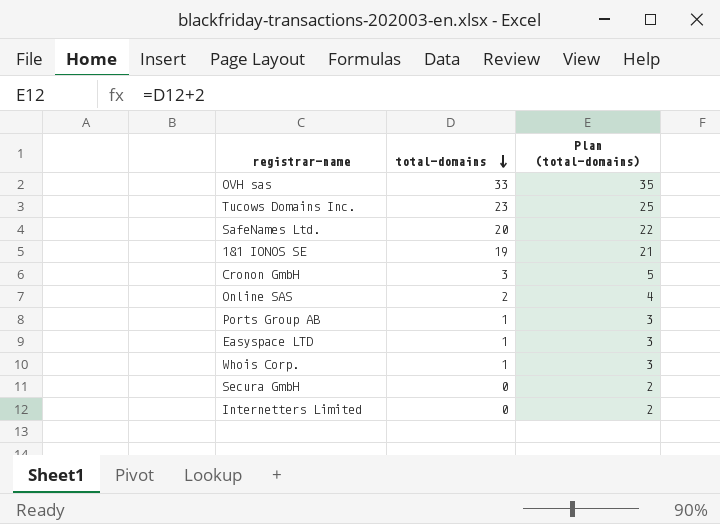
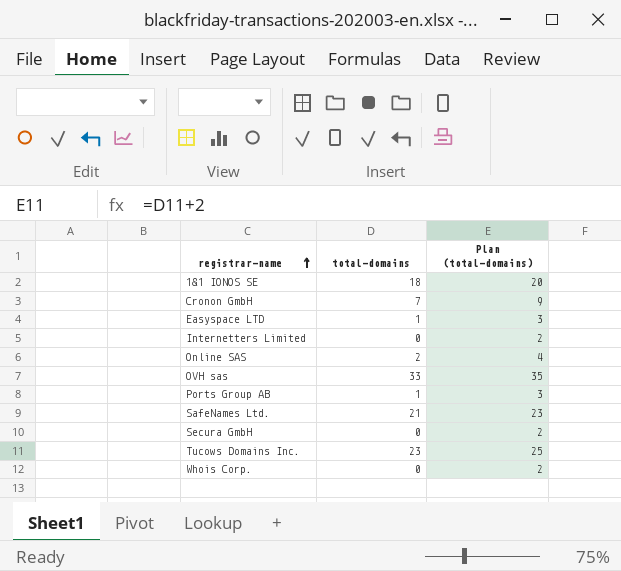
row order: total-domains descending -> registrar-name ascending
1&1 IONOS SE | total-domains: 19 -> 18
1&1 IONOS SE | Plan (total-domains): 21 -> 20
Cronon GmbH | total-domains: 3 -> 7
Cronon GmbH | Plan (total-domains): 5 -> 9
SafeNames Ltd. | total-domains: 20 -> 21
SafeNames Ltd. | Plan (total-domains): 22 -> 23
Whois Corp. | total-domains: 1 -> 0
Whois Corp. | Plan (total-domains): 3 -> 2

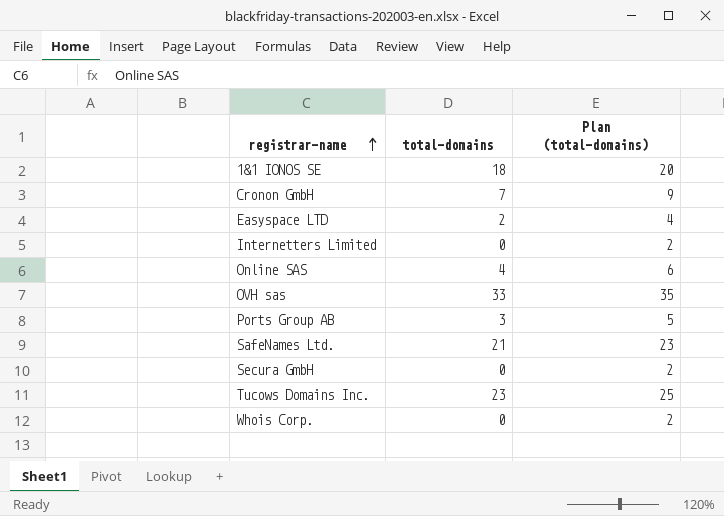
Easyspace LTD | total-domains: 1 -> 2
Easyspace LTD | Plan (total-domains): 3 -> 4
Online SAS | total-domains: 2 -> 4
Online SAS | Plan (total-domains): 4 -> 6
Ports Group AB | total-domains: 1 -> 3
Ports Group AB | Plan (total-domains): 3 -> 5

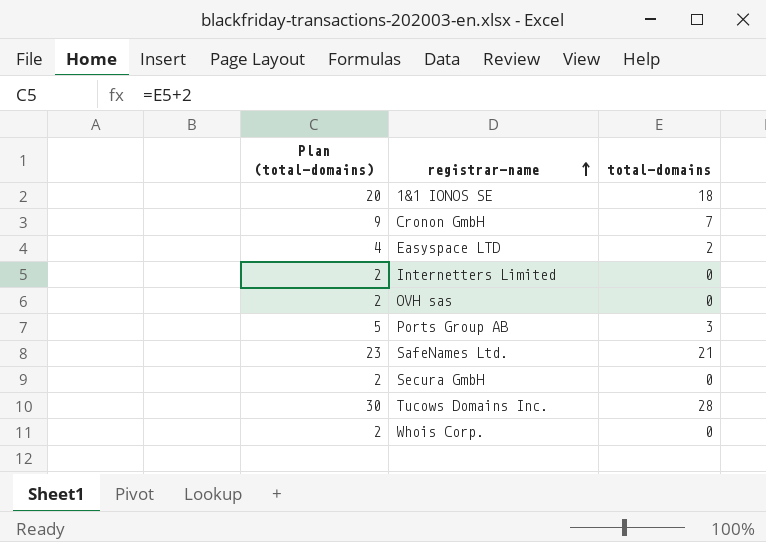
column Plan (total-domains) | position: 3 -> 1
row Online SAS: 4 | 6 -> none
OVH sas | Plan (total-domains): 35 -> 2
OVH sas | total-domains: 33 -> 0
Tucows Domains Inc. | Plan (total-domains): 25 -> 30
Tucows Domains Inc. | total-domains: 23 -> 28

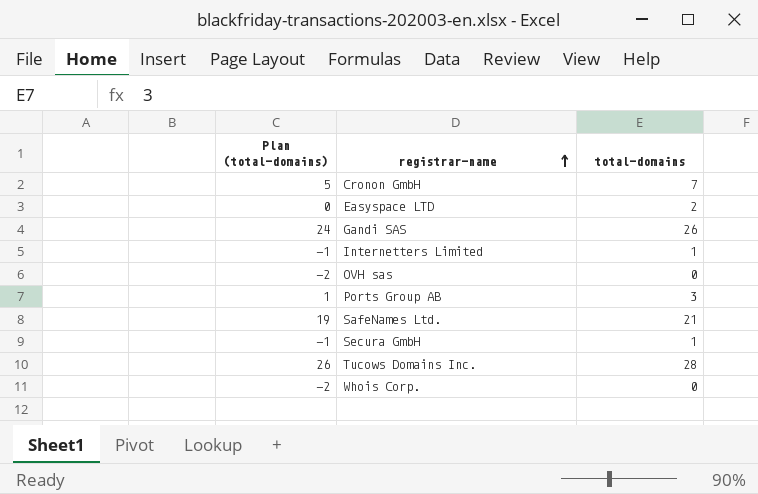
column Plan (total-domains) | formula: [total-domains] + 2 -> [total-domains] - 2
row 1&1 IONOS SE: 20 | 18 -> none
row Gandi SAS: none -> 24 | 26
Internetters Limited | total-domains: 0 -> 1
Secura GmbH | total-domains: 0 -> 1

